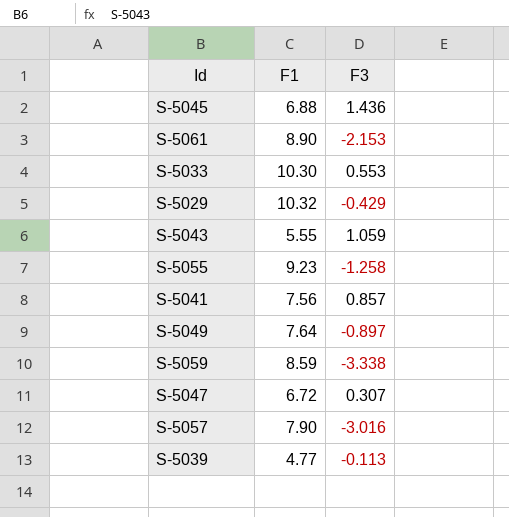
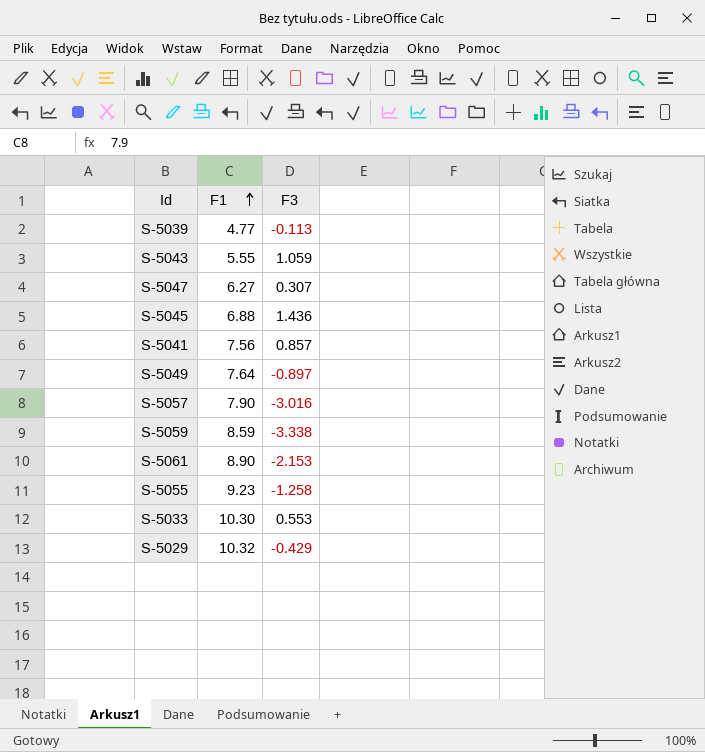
row order: none -> F1 ascending
S-5047 | F1: 6.72 -> 6.27

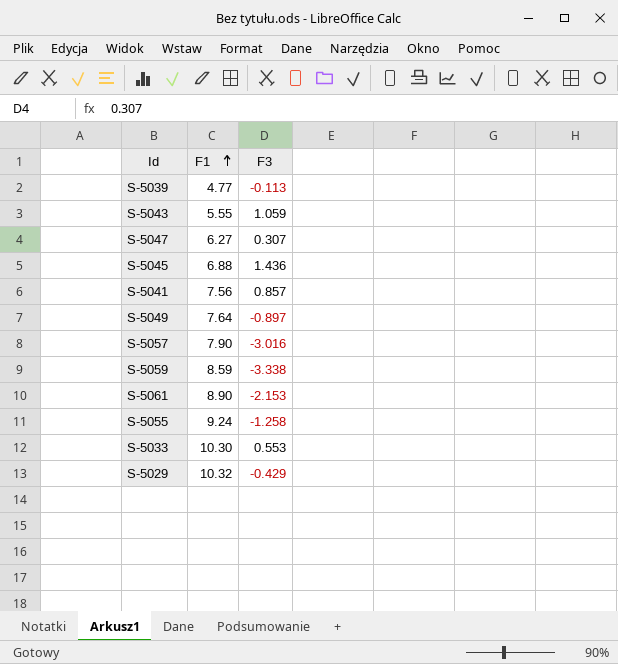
S-5055 | F1: 9.23 -> 9.24

